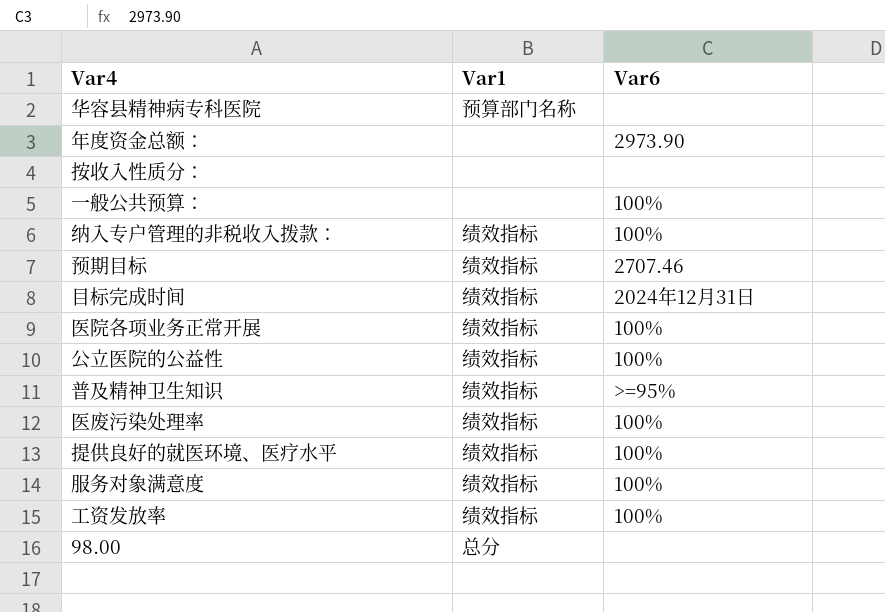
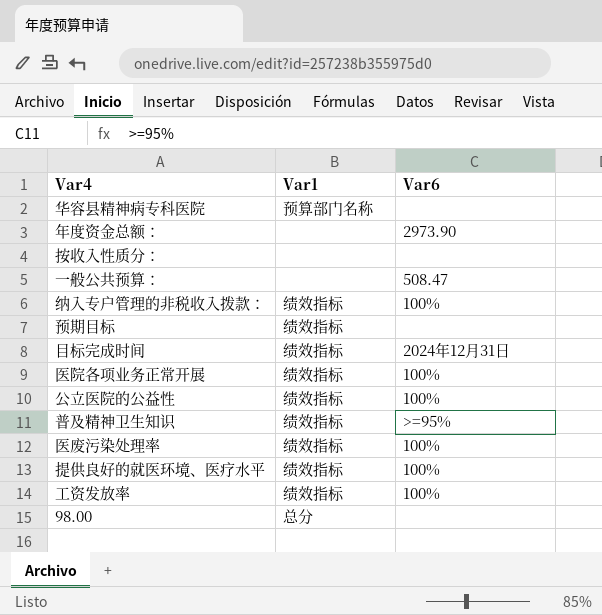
row 服务对象满意度: 绩效指标 | 100% -> none
一般公共预算： | Var6: 100% -> 508.47
预期目标 | Var6: 2707.46 -> none

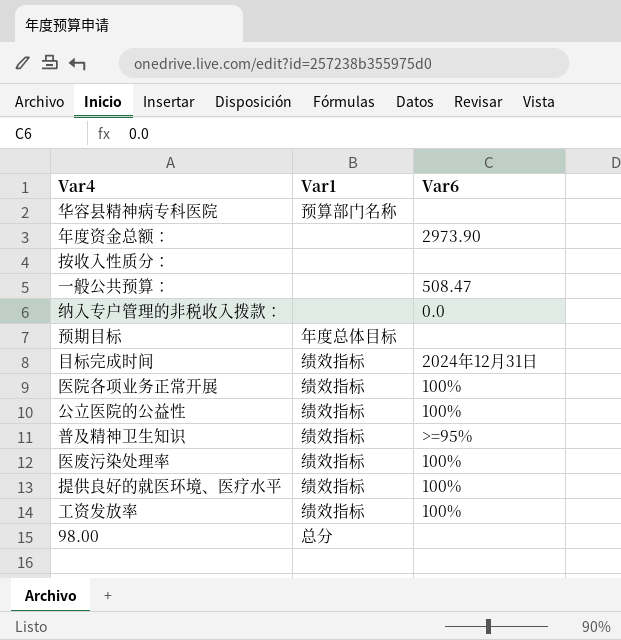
纳入专户管理的非税收入拨款： | Var1: 绩效指标 -> none
纳入专户管理的非税收入拨款： | Var6: 100% -> 0.0
预期目标 | Var1: 绩效指标 -> 年度总体目标

